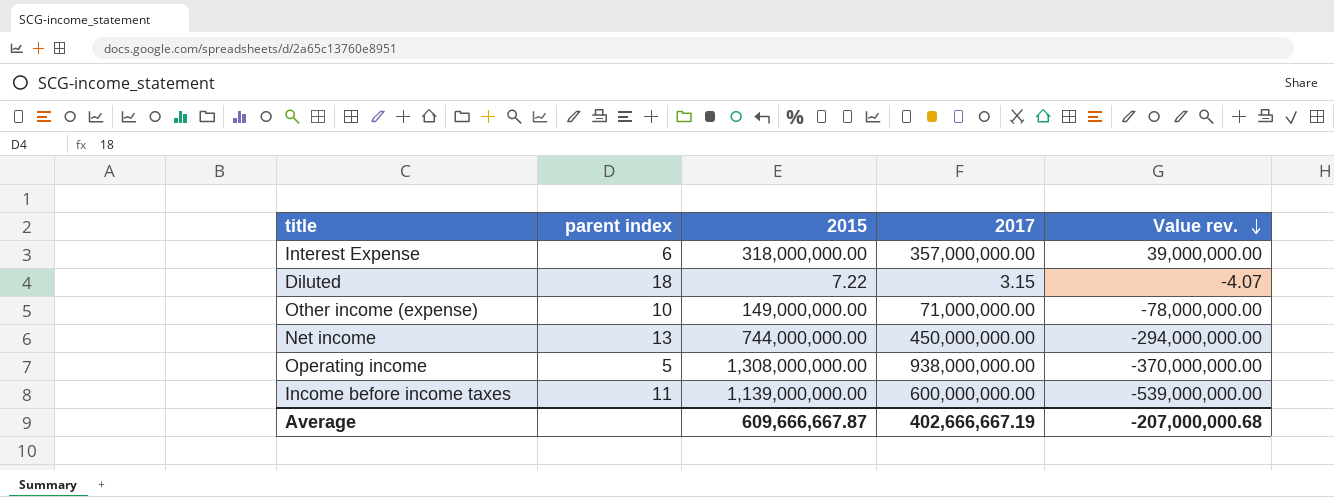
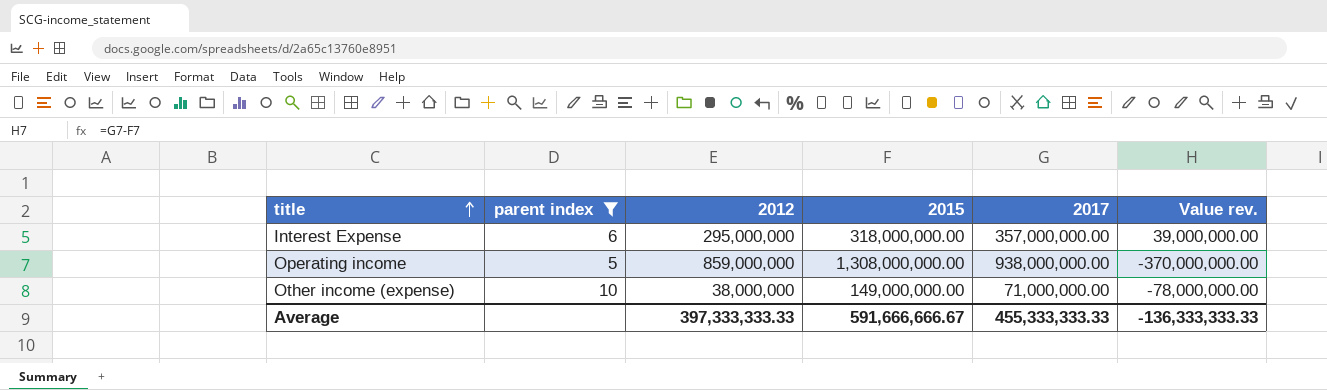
filter: none -> parent index <= 10
row order: Value rev. descending -> title ascending
column 2012 | position: none -> 3
Average | 2015: 609,666,667.87 -> 591,666,666.67
Average | 2017: 402,666,667.19 -> 455,333,333.33
Average | Value rev.: -207,000,000.68 -> -136,333,333.33

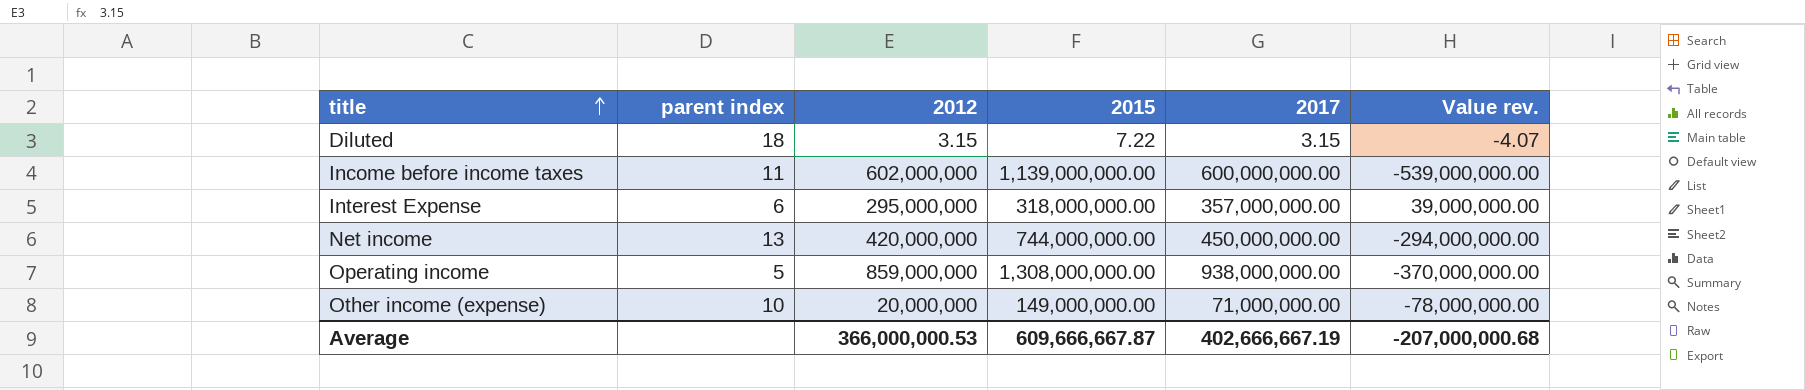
filter: parent index <= 10 -> none
Other income (expense) | 2012: 38,000,000 -> 20,000,000
Average | 2012: 397,333,333.33 -> 366,000,000.53
Average | 2015: 591,666,666.67 -> 609,666,667.87
Average | 2017: 455,333,333.33 -> 402,666,667.19
Average | Value rev.: -136,333,333.33 -> -207,000,000.68

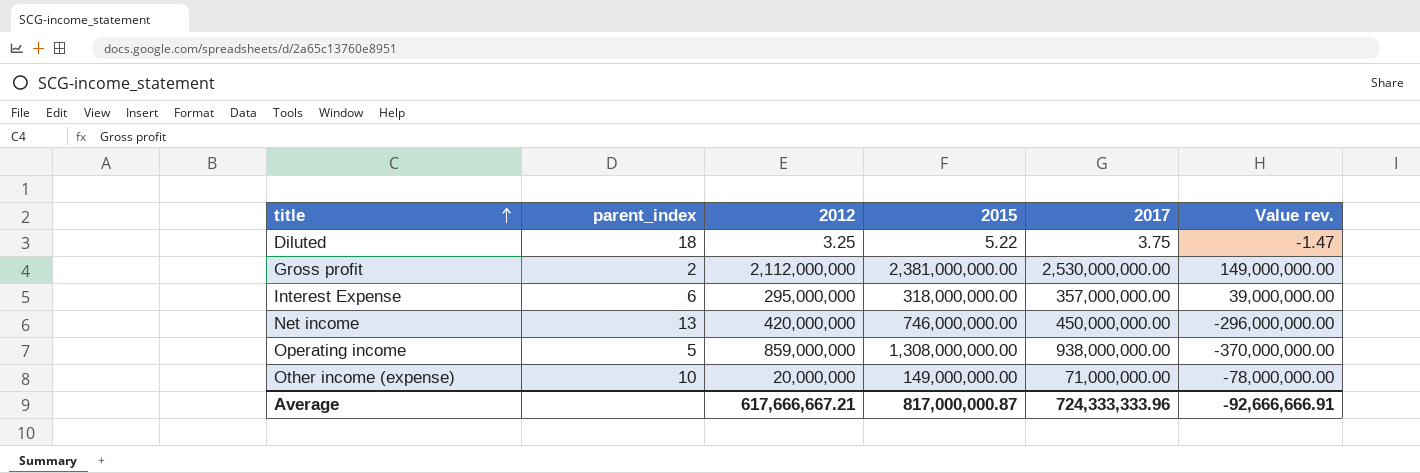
column name: parent index -> parent_index
row Income before income taxes: 11 | 602,000,000 | 1,139,000,000.00 | 600,000,000.00 | -539,000,000.00 -> none
Diluted | 2012: 3.15 -> 3.25
Diluted | 2015: 7.22 -> 5.22
Diluted | 2017: 3.15 -> 3.75
Diluted | Value rev.: -4.07 -> -1.47
row Gross profit: none -> 2 | 2,112,000,000 | 2,381,000,000.00 | 2,530,000,000.00 | 149,000,000.00
Net income | 2015: 744,000,000.00 -> 746,000,000.00
Net income | Value rev.: -294,000,000.00 -> -296,000,000.00
Average | 2012: 366,000,000.53 -> 617,666,667.21
Average | 2015: 609,666,667.87 -> 817,000,000.87
Average | 2017: 402,666,667.19 -> 724,333,333.96
Average | Value rev.: -207,000,000.68 -> -92,666,666.91

